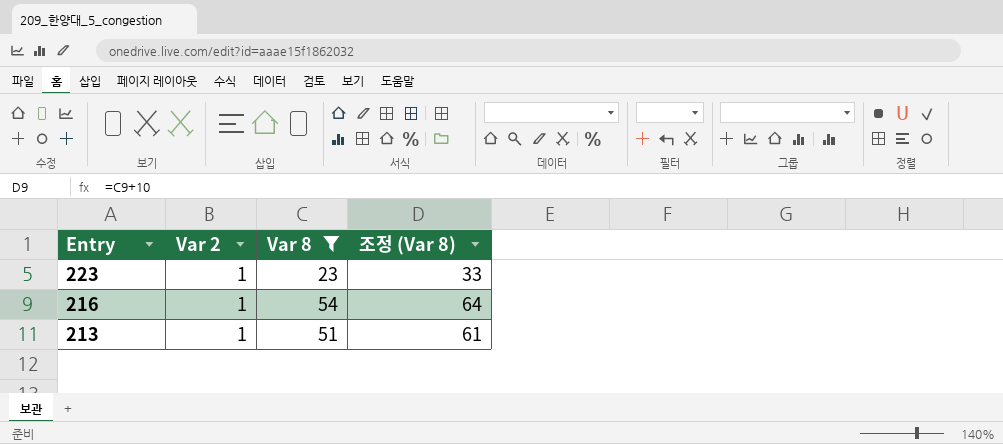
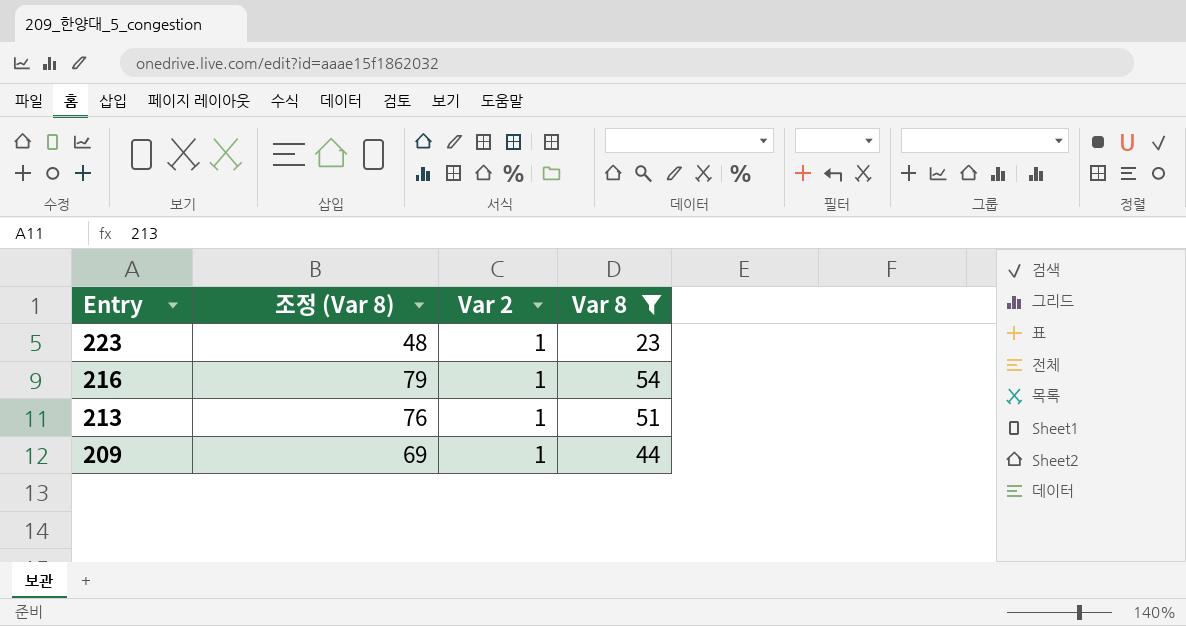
column 조정 (Var 8) | formula: [Var 8] + 10 -> [Var 8] + 25
column 조정 (Var 8) | position: 4 -> 2
row 209: none -> 69 | 1 | 44

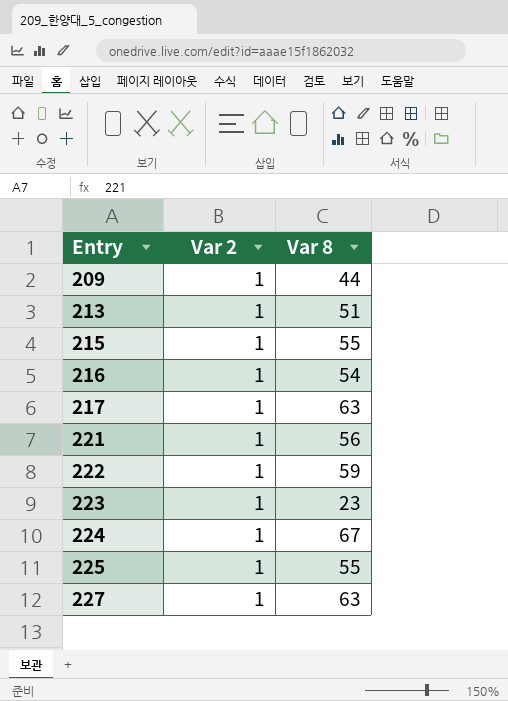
filter: Var 8 <= 54 -> none
row order: Entry descending -> Entry ascending
column 조정 (Var 8) | formula: [Var 8] + 25 -> none

